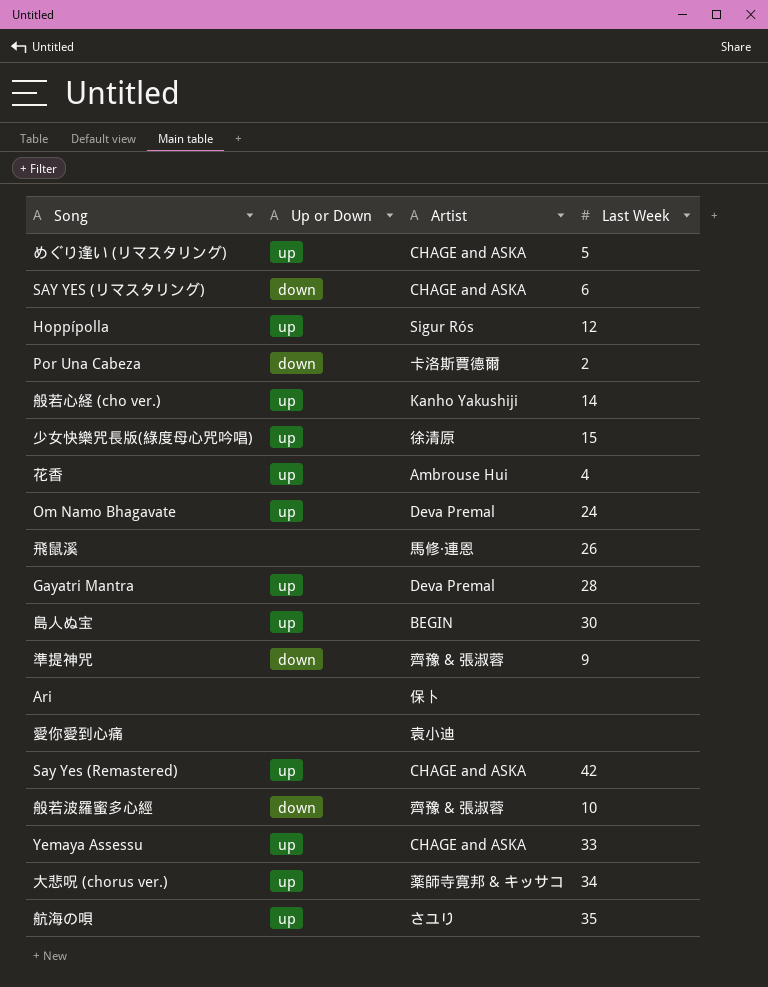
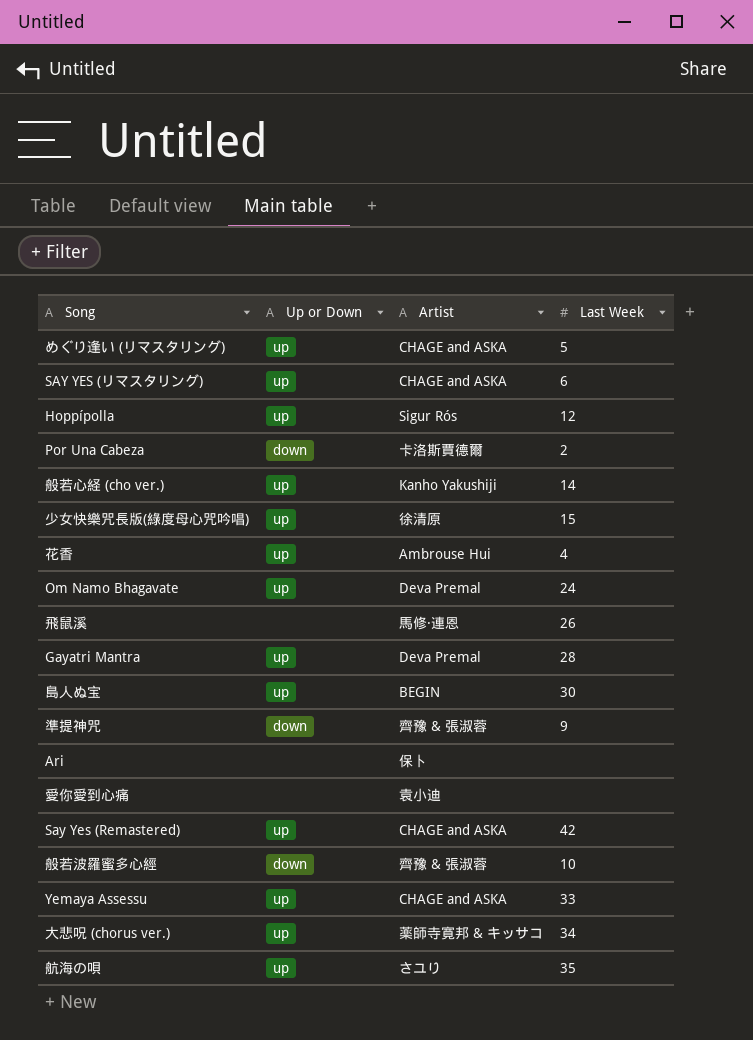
SAY YES (リマスタリング) | Up or Down: down -> up

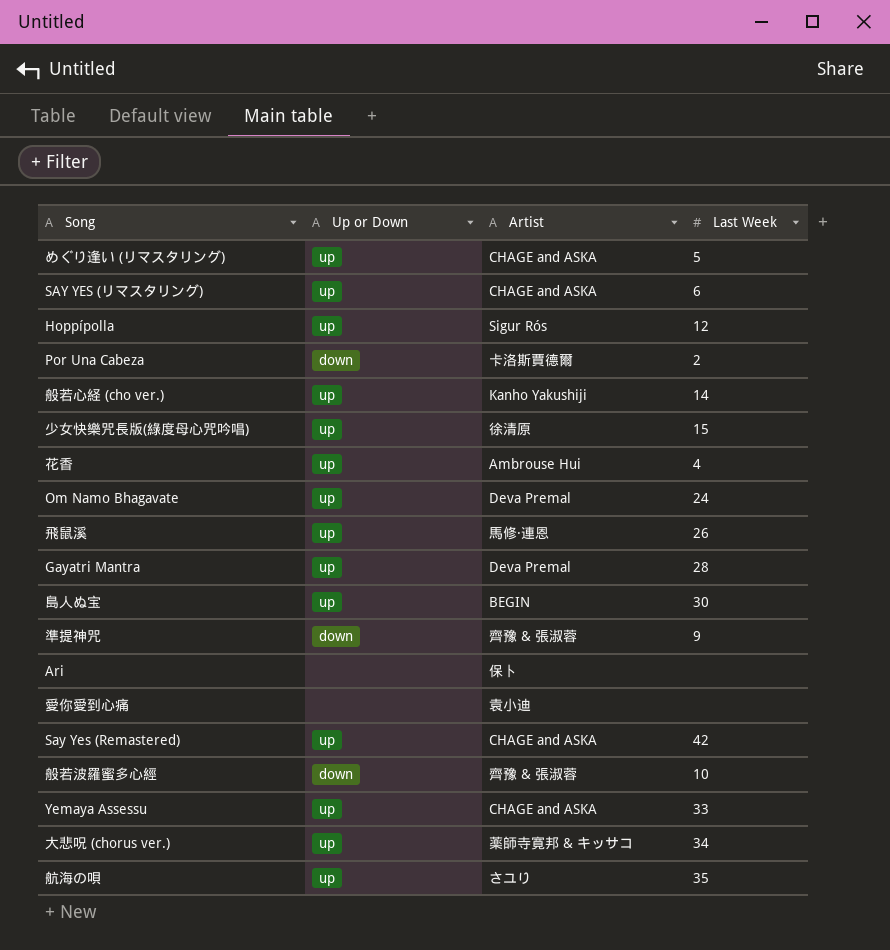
飛鼠溪 | Up or Down: none -> up

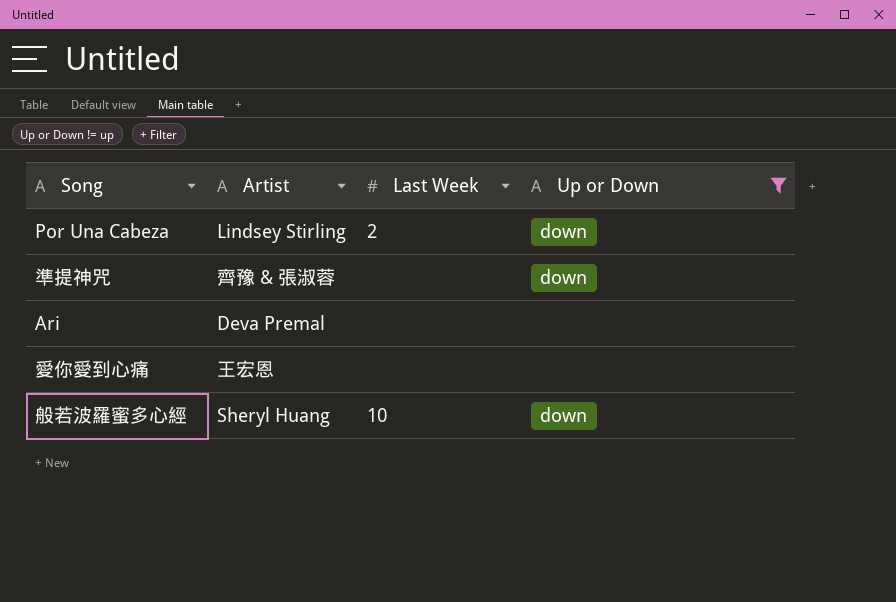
filter: none -> Up or Down != up
column Up or Down | position: 2 -> 4
Por Una Cabeza | Artist: 卡洛斯賈德爾 -> Lindsey Stirling
準提神咒 | Last Week: 9 -> none
Ari | Artist: 保卜 -> Deva Premal
愛你愛到心痛 | Artist: 袁小迪 -> 王宏恩
般若波羅蜜多心經 | Artist: 齊豫 & 張淑蓉 -> Sheryl Huang

